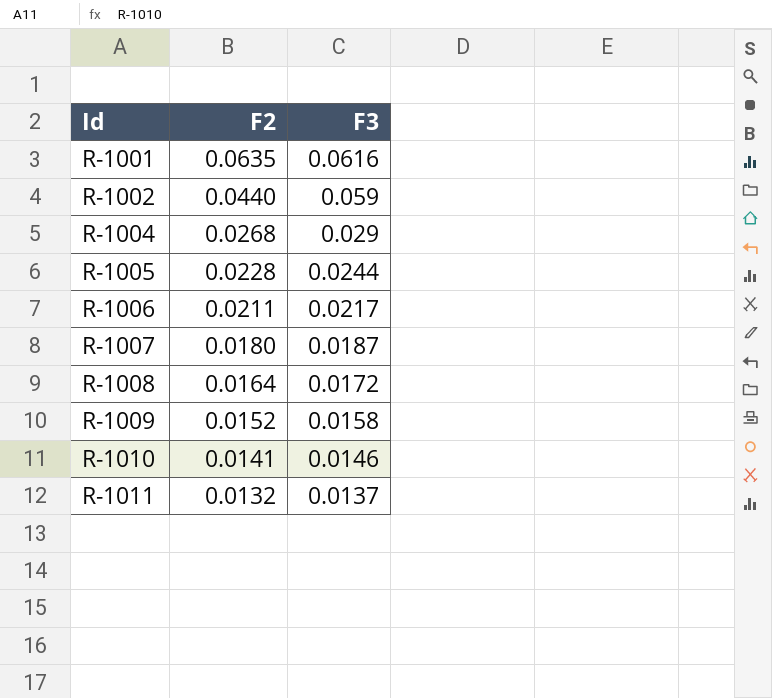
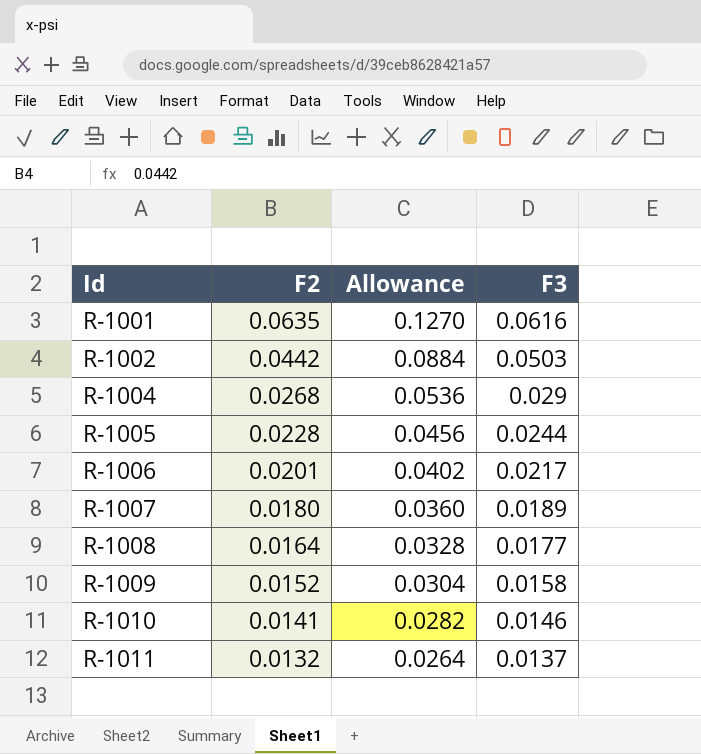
column Allowance | formula: none -> [F2] * 2
R-1002 | F2: 0.0440 -> 0.0442
R-1002 | F3: 0.059 -> 0.0503
R-1006 | F2: 0.0211 -> 0.0201
R-1007 | F3: 0.0187 -> 0.0189
R-1008 | F3: 0.0172 -> 0.0177

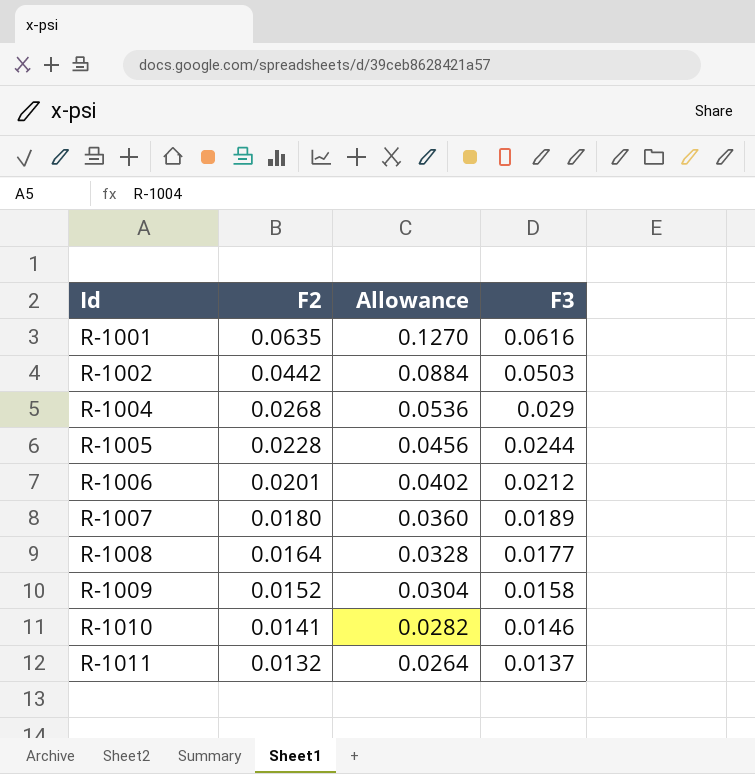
R-1006 | F3: 0.0217 -> 0.0212

